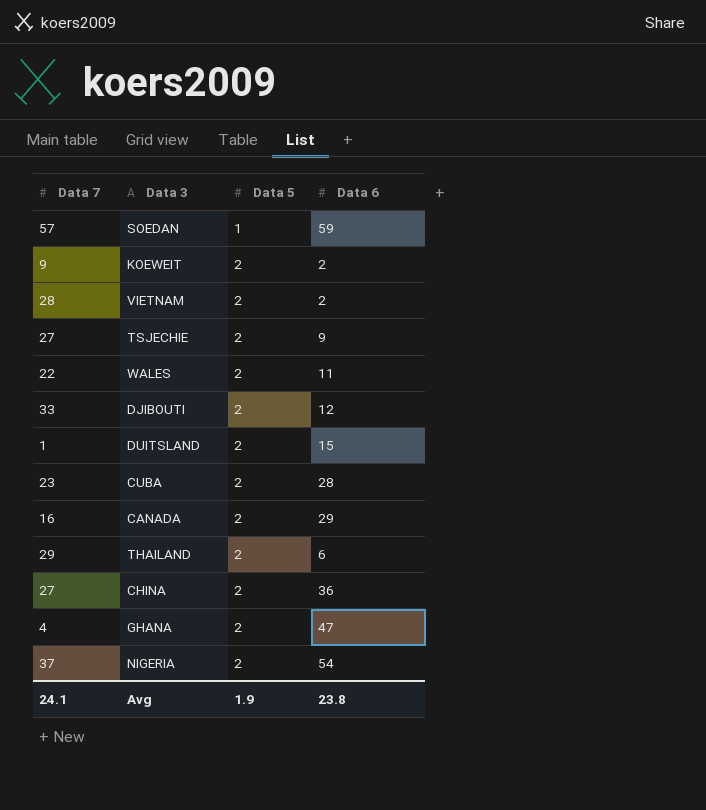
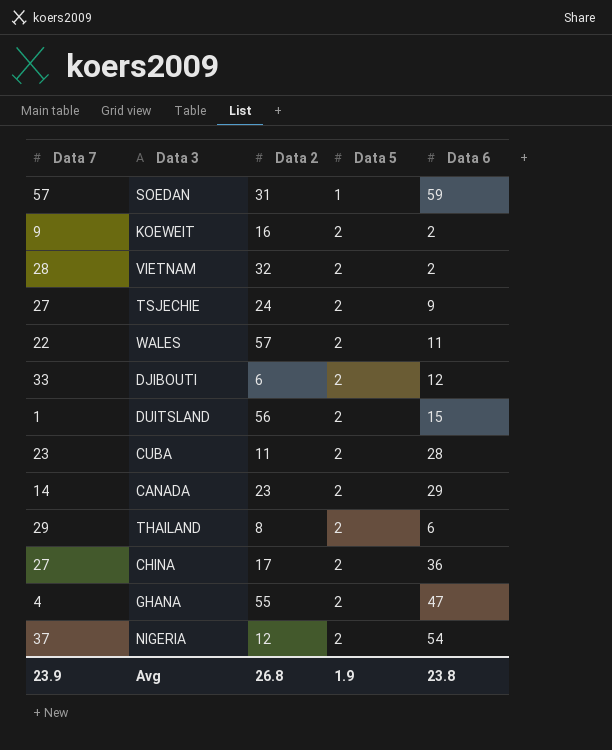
column Data 2 | position: none -> 3
CANADA | Data 7: 16 -> 14
Avg | Data 7: 24.1 -> 23.9

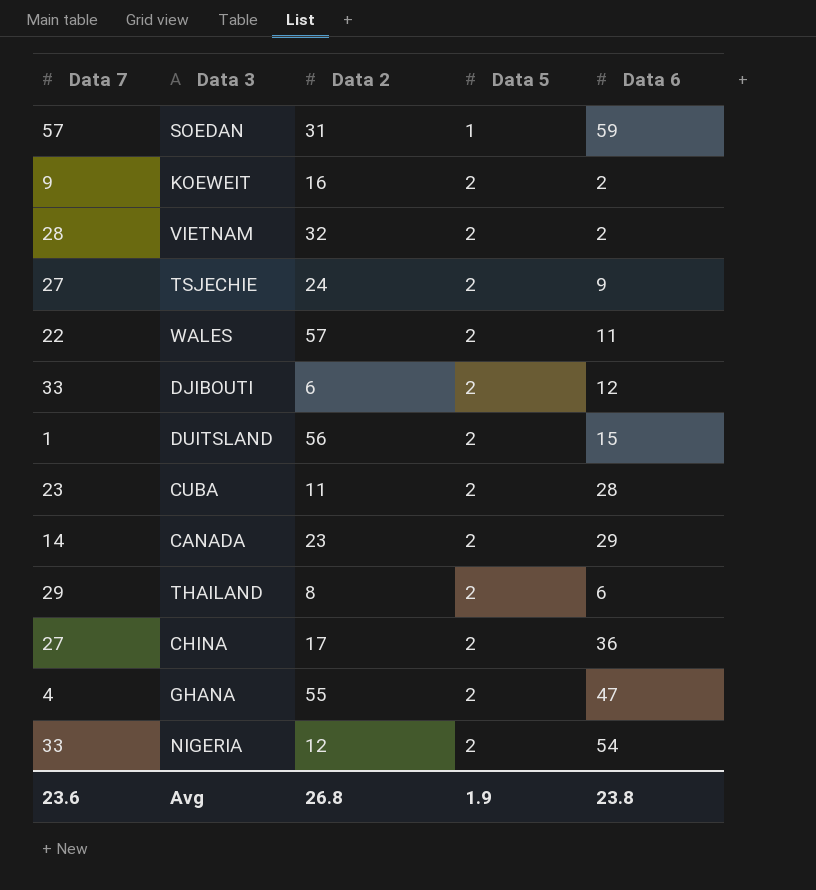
NIGERIA | Data 7: 37 -> 33
Avg | Data 7: 23.9 -> 23.6

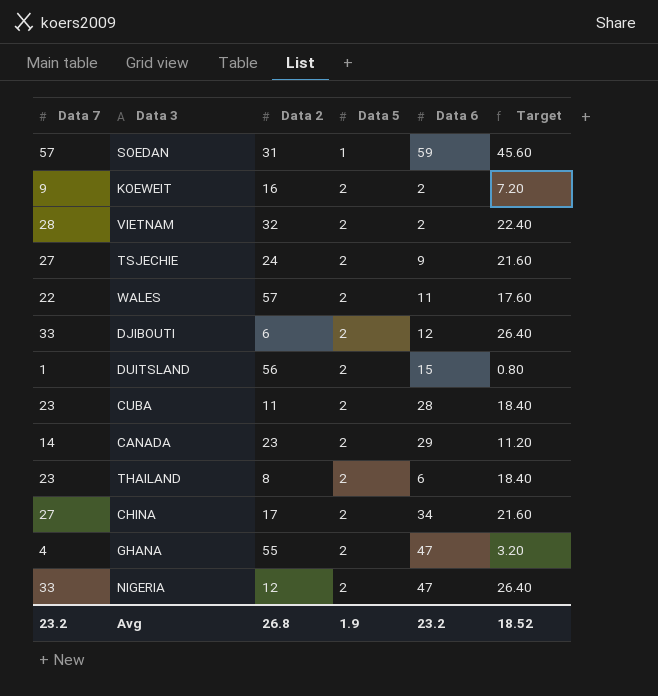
column Target | formula: none -> [Data 7] * 0.8
THAILAND | Data 7: 29 -> 23
CHINA | Data 6: 36 -> 34
NIGERIA | Data 6: 54 -> 47
Avg | Data 7: 23.6 -> 23.2
Avg | Data 6: 23.8 -> 23.2

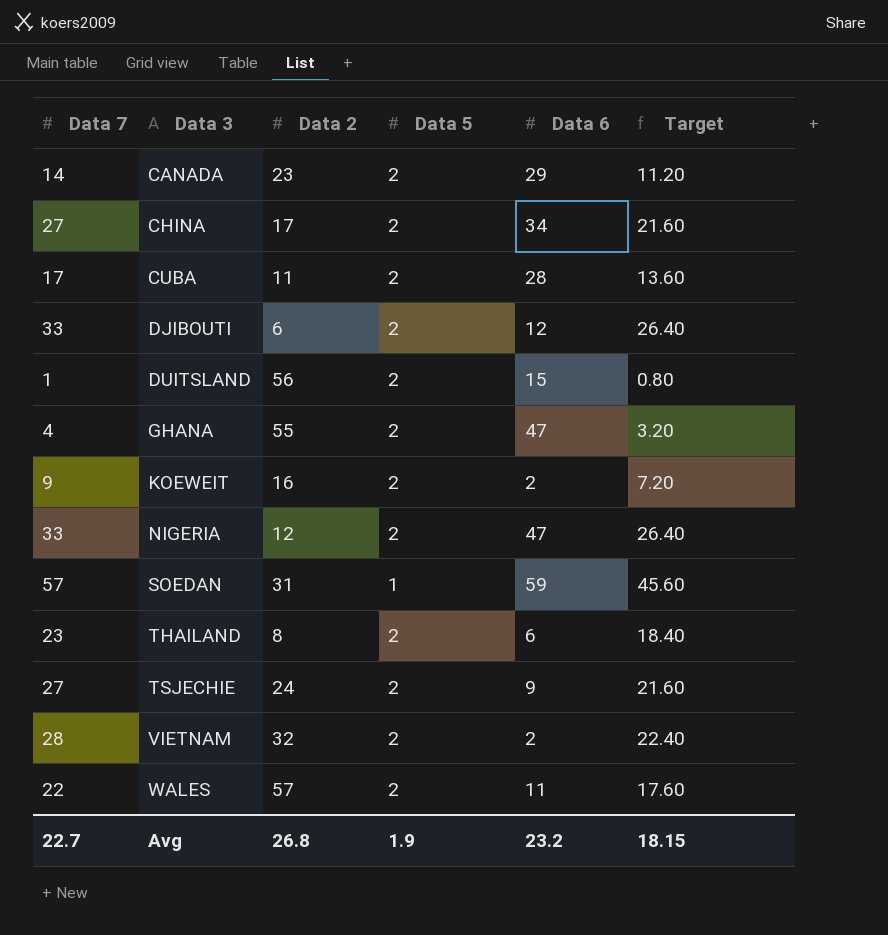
row order: Data 5 ascending -> Data 3 ascending
CUBA | Data 7: 23 -> 17
CUBA | Target: 18.40 -> 13.60
Avg | Data 7: 23.2 -> 22.7
Avg | Target: 18.52 -> 18.15

